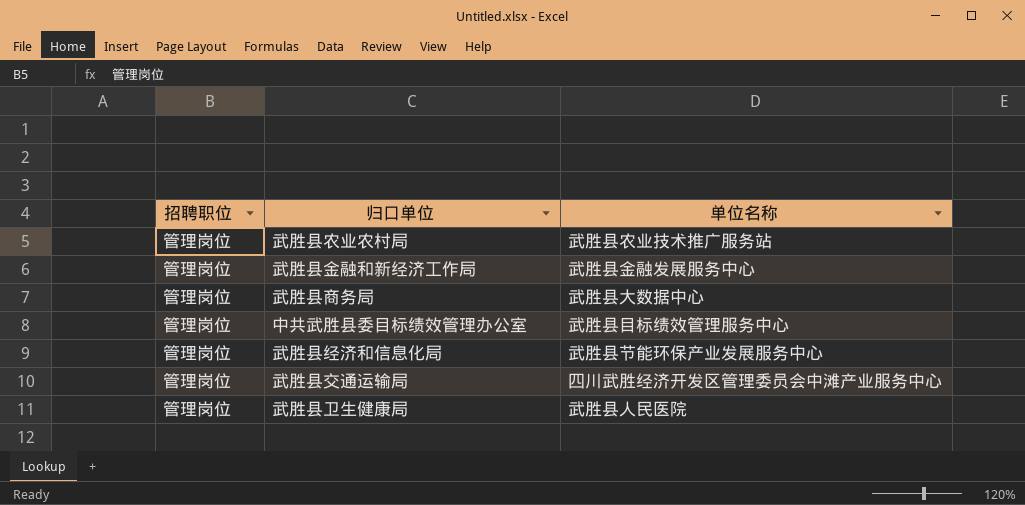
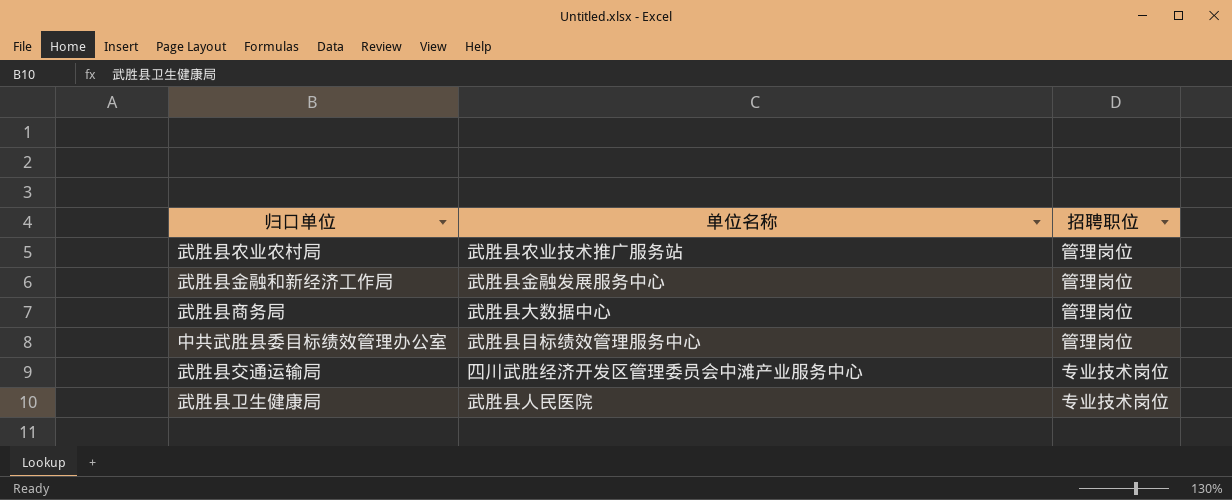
column 招聘职位 | position: 1 -> 3
row 武胜县经济和信息化局: 管理岗位 | 武胜县节能环保产业发展服务中心 -> none
武胜县交通运输局 | 招聘职位: 管理岗位 -> 专业技术岗位
武胜县卫生健康局 | 招聘职位: 管理岗位 -> 专业技术岗位

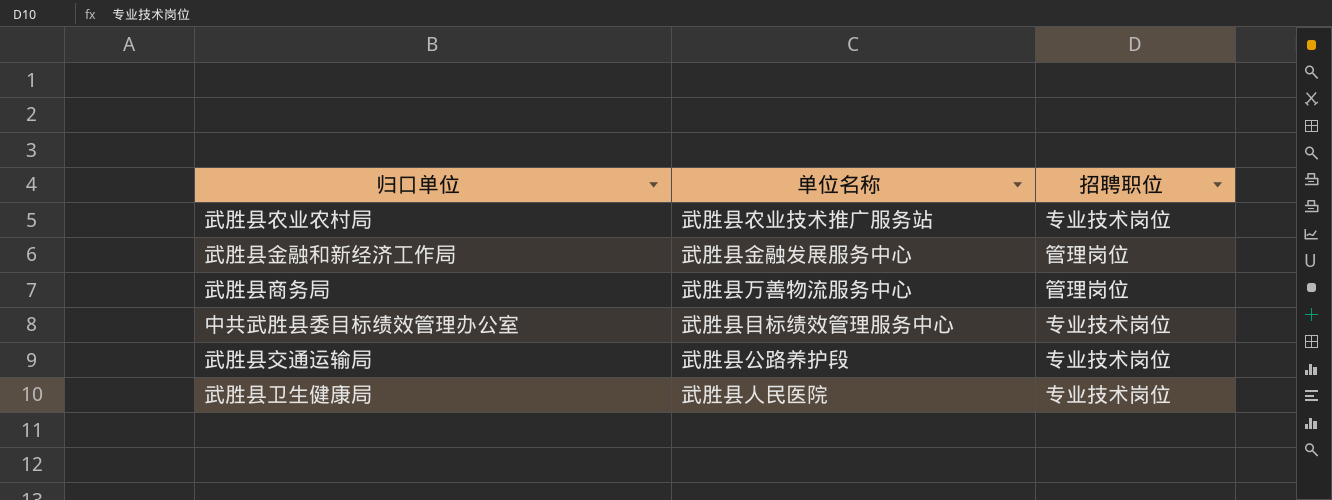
武胜县农业农村局 | 招聘职位: 管理岗位 -> 专业技术岗位
武胜县商务局 | 单位名称: 武胜县大数据中心 -> 武胜县万善物流服务中心
中共武胜县委目标绩效管理办公室 | 招聘职位: 管理岗位 -> 专业技术岗位
武胜县交通运输局 | 单位名称: 四川武胜经济开发区管理委员会中滩产业服务中心 -> 武胜县公路养护段

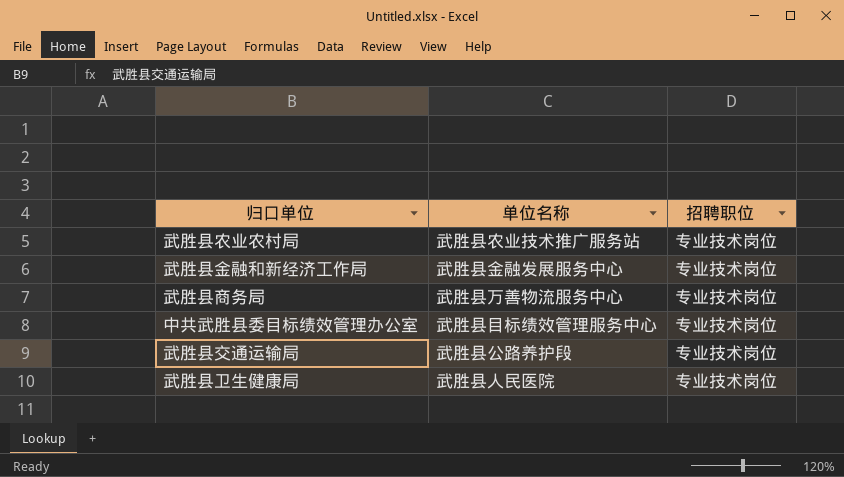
武胜县金融和新经济工作局 | 招聘职位: 管理岗位 -> 专业技术岗位
武胜县商务局 | 招聘职位: 管理岗位 -> 专业技术岗位

